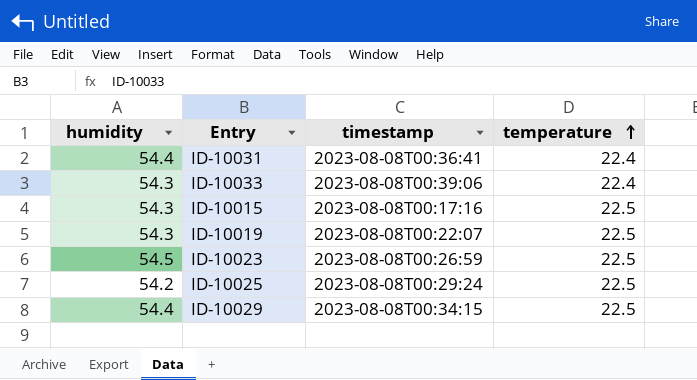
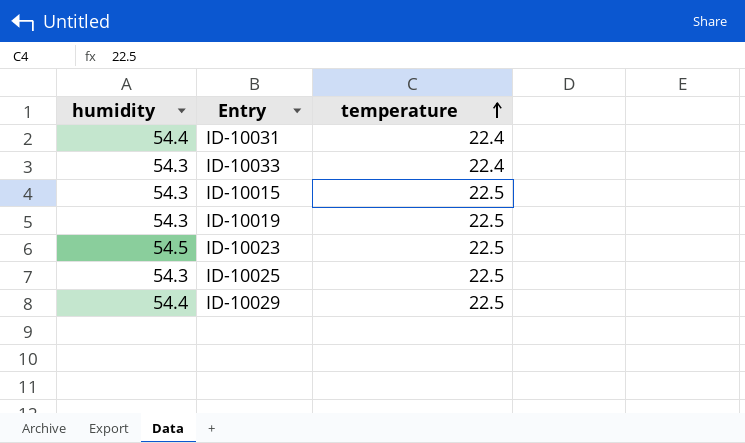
column timestamp | position: 3 -> none
ID-10025 | humidity: 54.2 -> 54.3

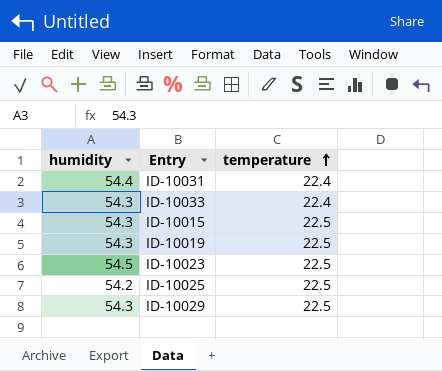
ID-10025 | humidity: 54.3 -> 54.2
ID-10029 | humidity: 54.4 -> 54.3

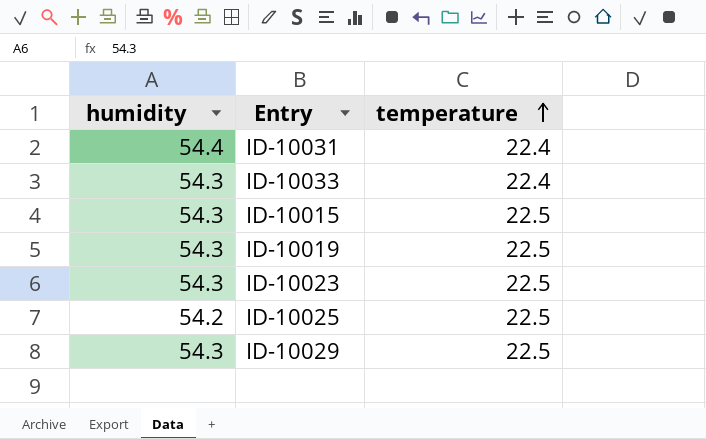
ID-10023 | humidity: 54.5 -> 54.3

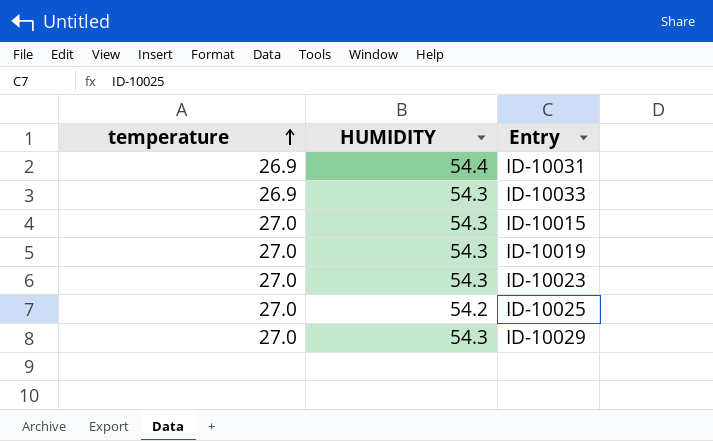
column temperature | position: 3 -> 1
column name: humidity -> HUMIDITY
ID-10031 | temperature: 22.4 -> 26.9
ID-10033 | temperature: 22.4 -> 26.9
ID-10015 | temperature: 22.5 -> 27.0
ID-10019 | temperature: 22.5 -> 27.0
ID-10023 | temperature: 22.5 -> 27.0
ID-10025 | temperature: 22.5 -> 27.0
ID-10029 | temperature: 22.5 -> 27.0

